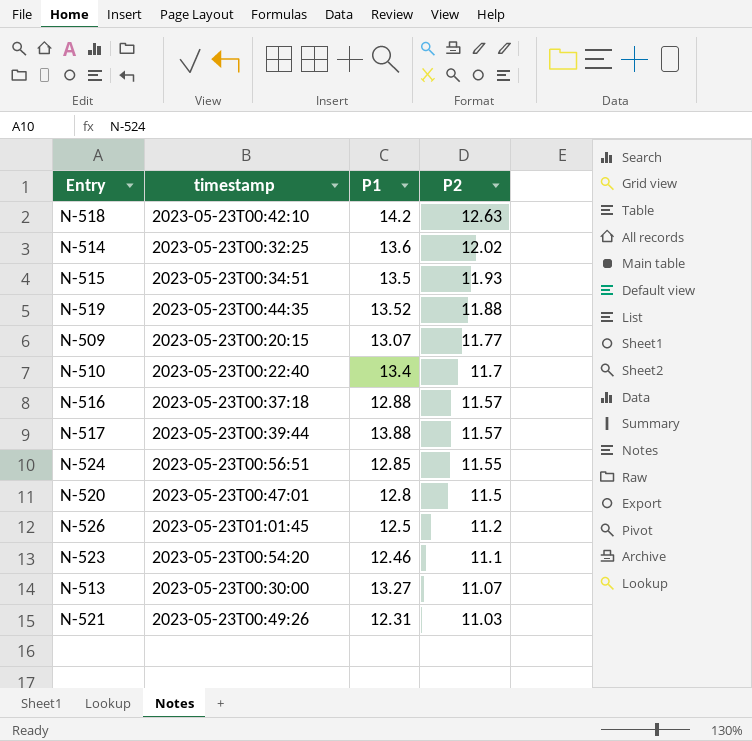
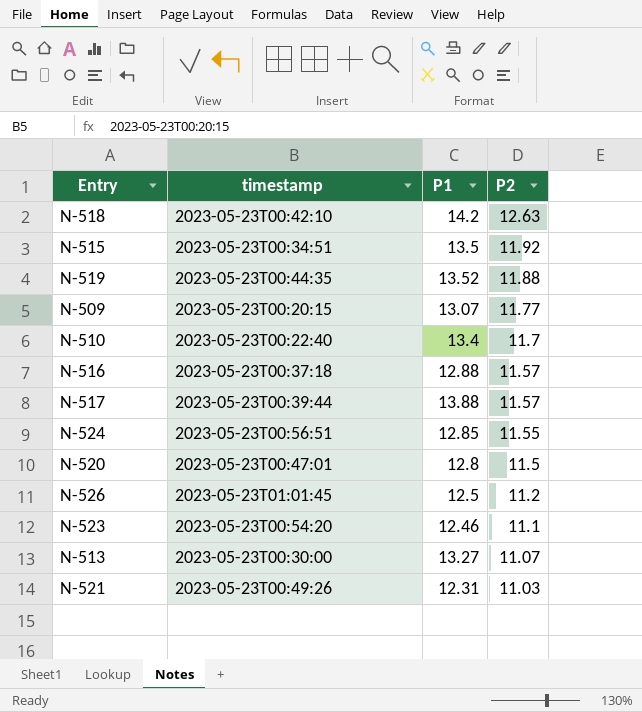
row N-514: 2023-05-23T00:32:25 | 13.6 | 12.02 -> none
N-515 | P2: 11.93 -> 11.92

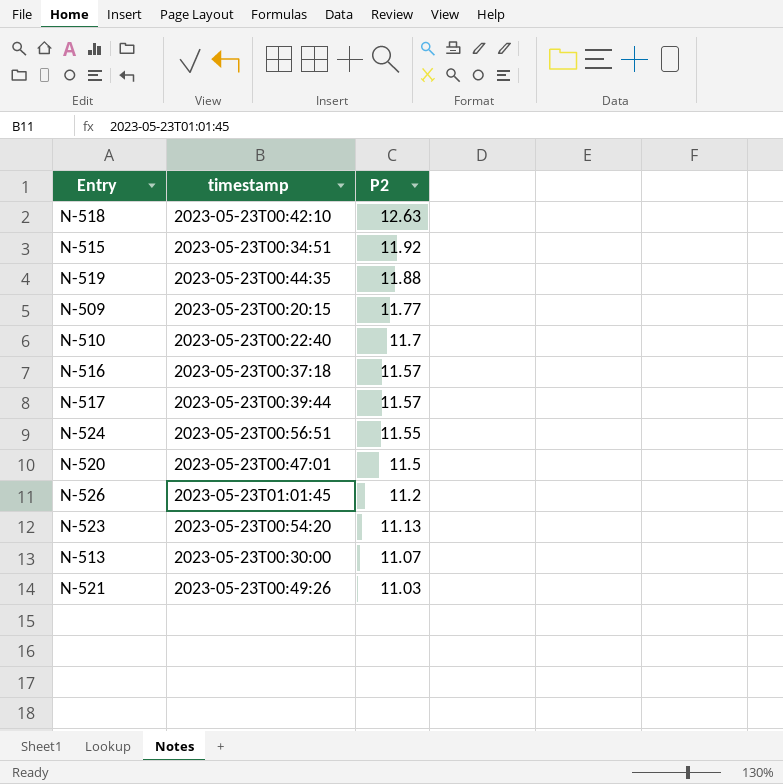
column P1 | position: 3 -> none
N-523 | P2: 11.1 -> 11.13

